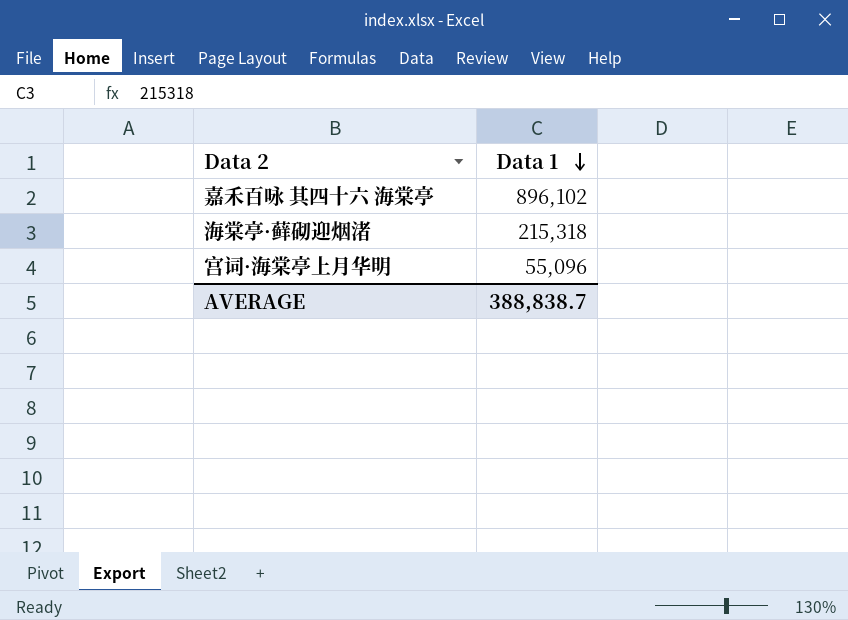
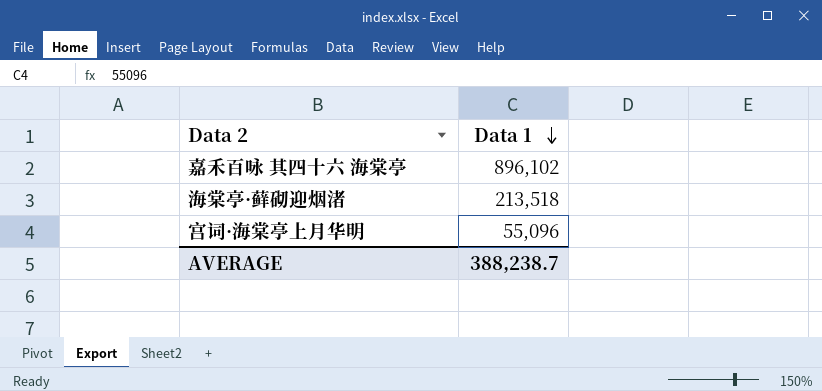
海棠亭·藓砌迎烟渚 | Data 1: 215,318 -> 213,518
AVERAGE | Data 1: 388,838.7 -> 388,238.7

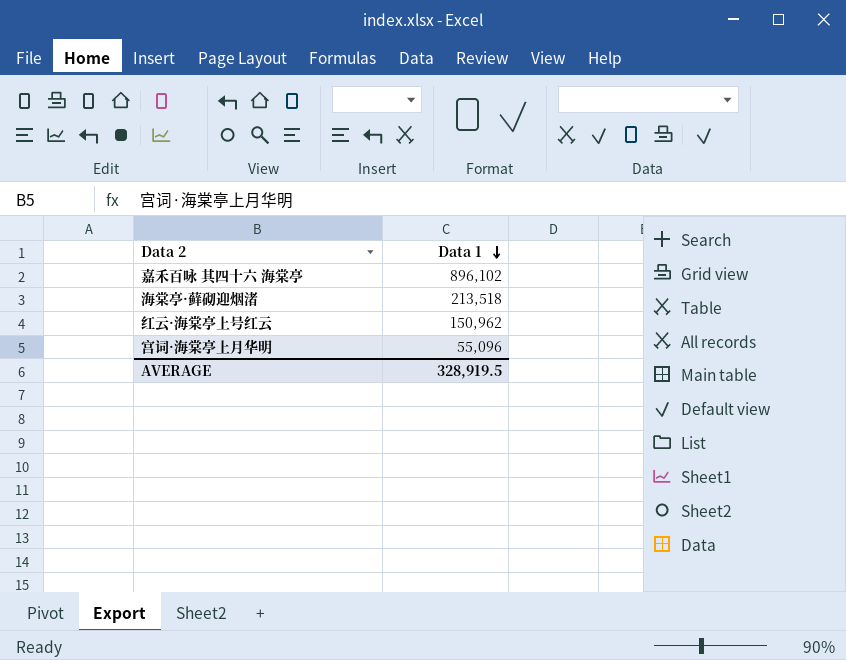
row 红云·海棠亭上号红云: none -> 150,962
AVERAGE | Data 1: 388,238.7 -> 328,919.5

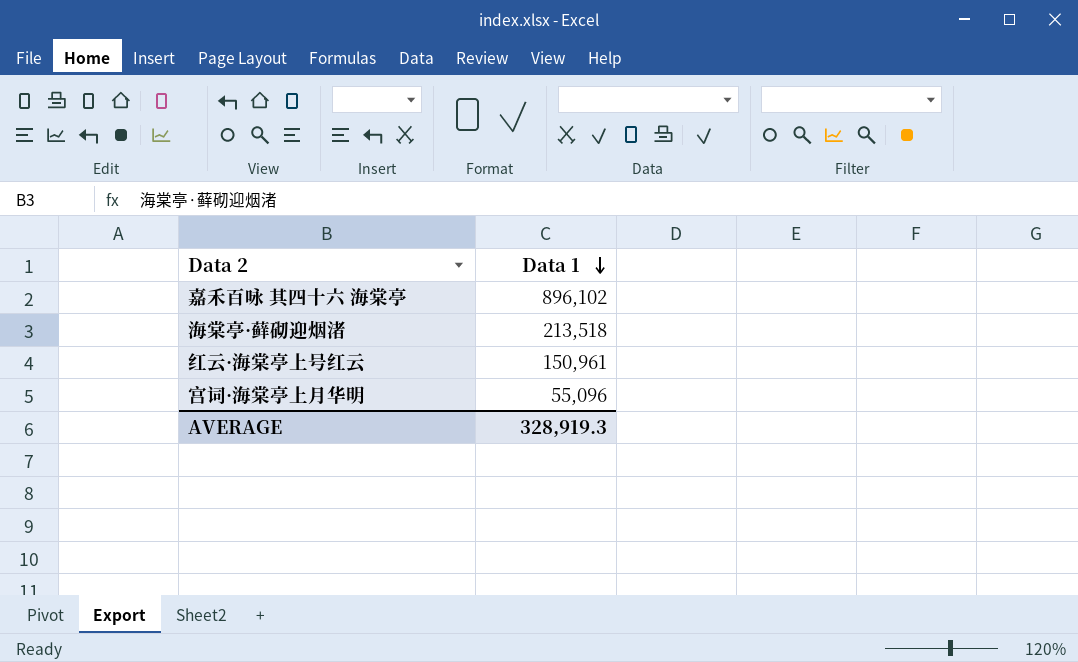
红云·海棠亭上号红云 | Data 1: 150,962 -> 150,961
AVERAGE | Data 1: 328,919.5 -> 328,919.3

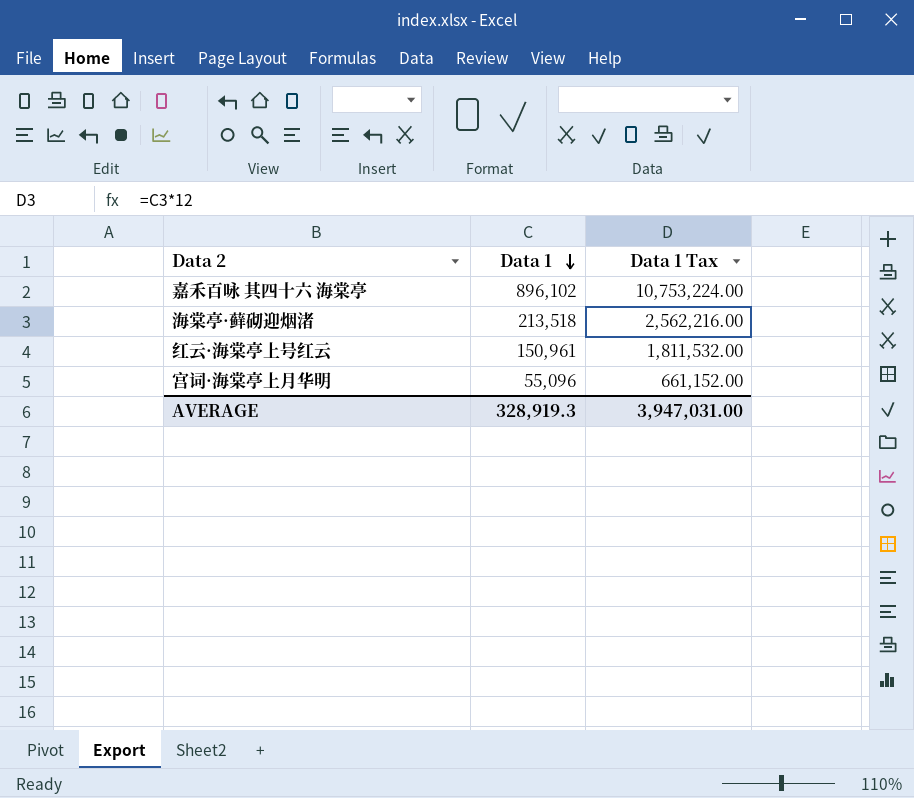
column Data 1 Tax | formula: none -> [Data 1] * 12

